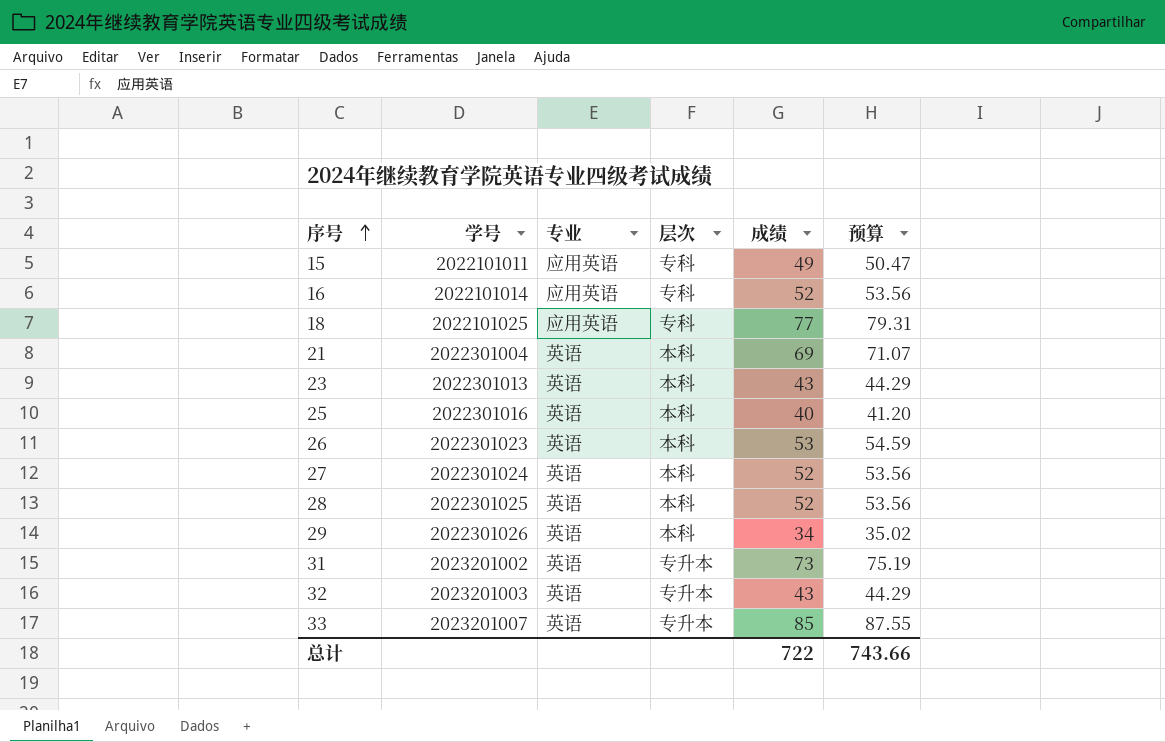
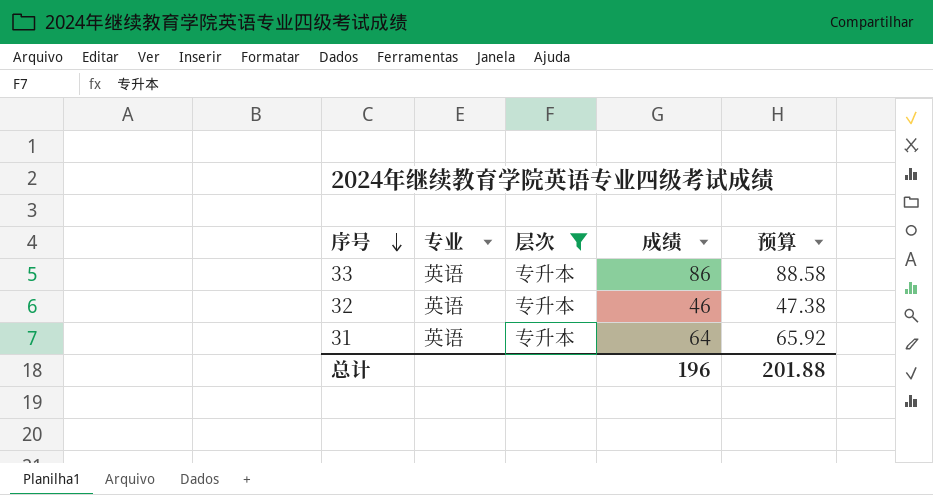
filter: none -> 层次 = 专升本
row order: 序号 ascending -> 序号 descending
column 学号 | position: 2 -> none
33 | 成绩: 85 -> 86
33 | 预算: 87.55 -> 88.58
32 | 成绩: 43 -> 46
32 | 预算: 44.29 -> 47.38
31 | 成绩: 73 -> 64
31 | 预算: 75.19 -> 65.92
总计 | 成绩: 722 -> 196
总计 | 预算: 743.66 -> 201.88

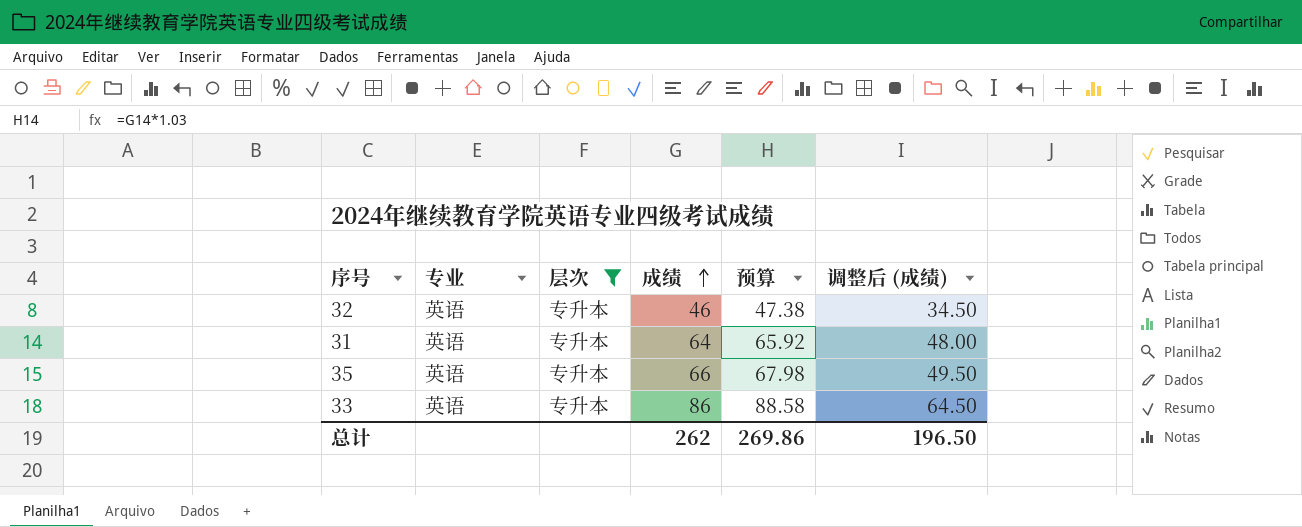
row order: 序号 descending -> 成绩 ascending
column 调整后 (成绩) | formula: none -> [成绩] * 0.75
row 35: none -> 英语 | 专升本 | 66 | 67.98 | 49.50
总计 | 成绩: 196 -> 262
总计 | 预算: 201.88 -> 269.86

